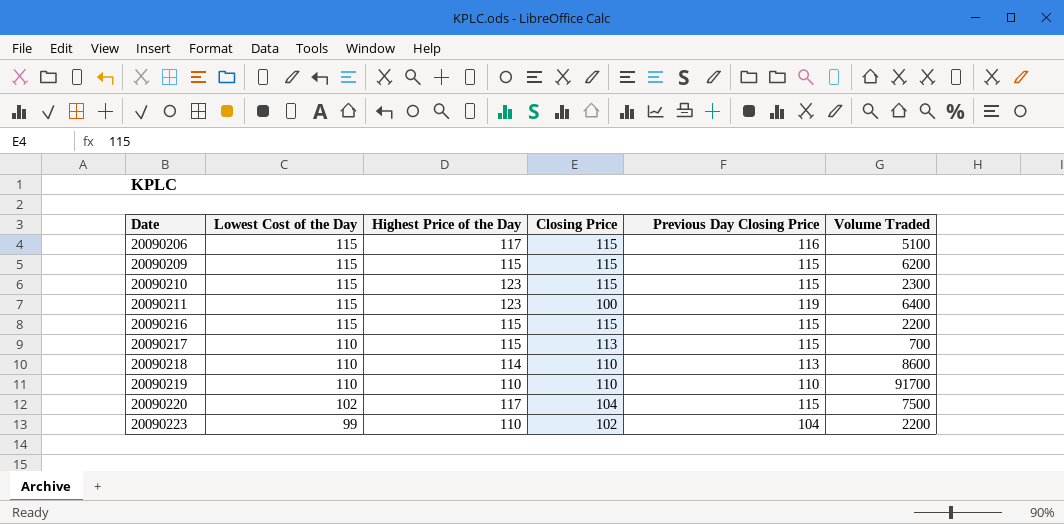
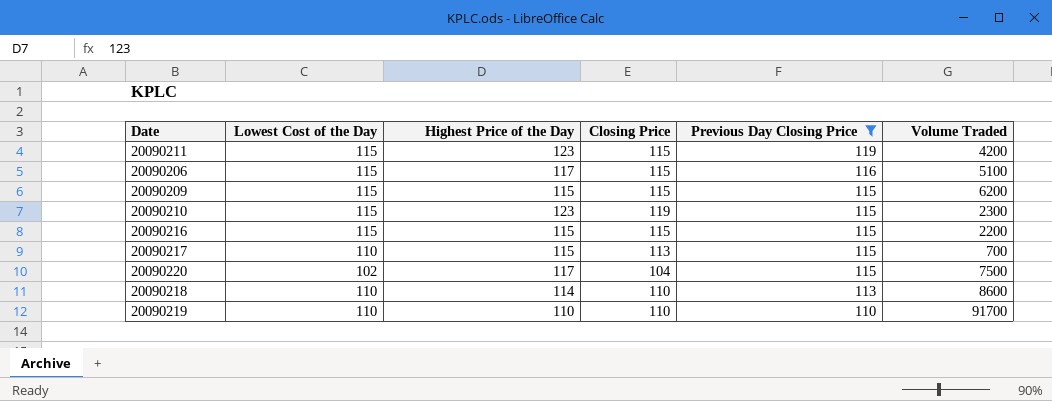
filter: none -> Previous Day Closing Price != 104
row order: Date ascending -> Previous Day Closing Price descending
20090211 | Closing Price: 100 -> 115
20090211 | Volume Traded: 6400 -> 4200
20090210 | Closing Price: 115 -> 119

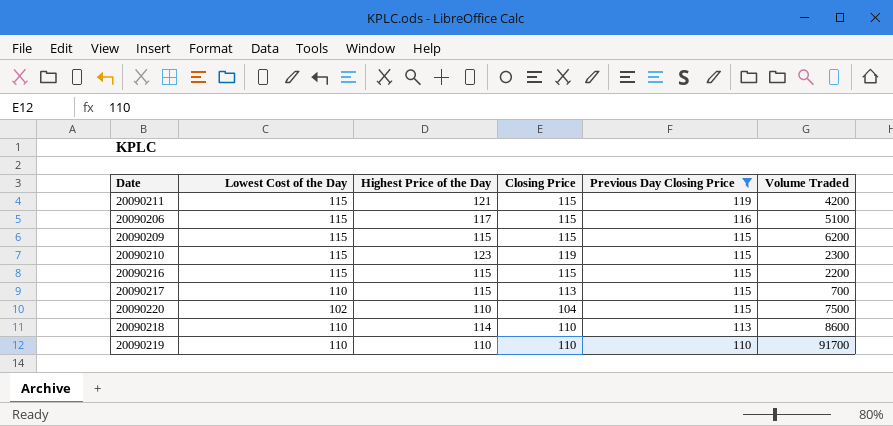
20090211 | Highest Price of the Day: 123 -> 121
20090220 | Highest Price of the Day: 117 -> 110

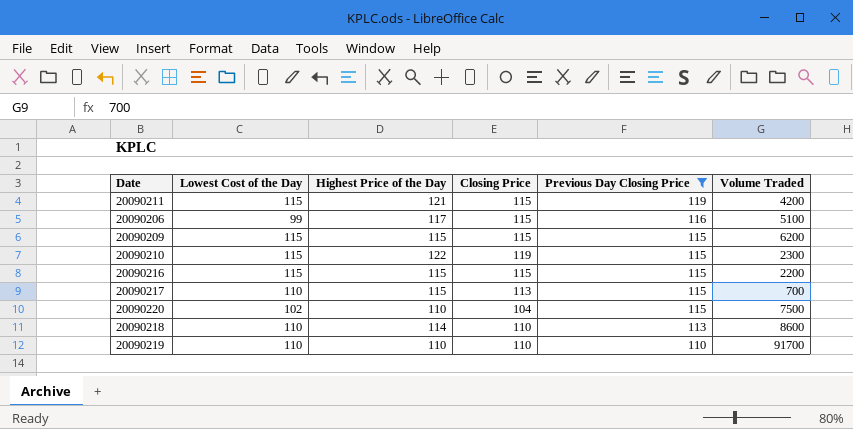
20090206 | Lowest Cost of the Day: 115 -> 99
20090210 | Highest Price of the Day: 123 -> 122

